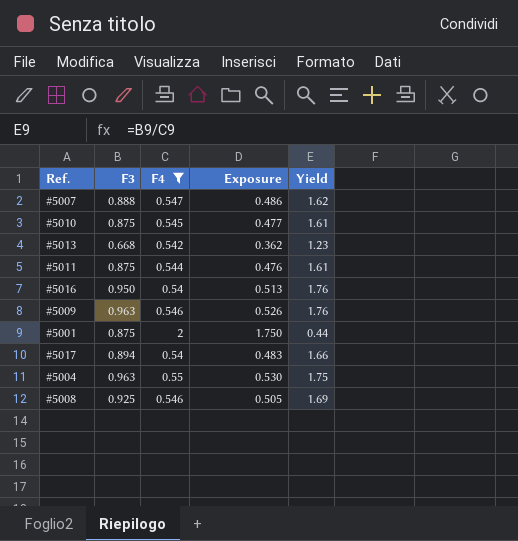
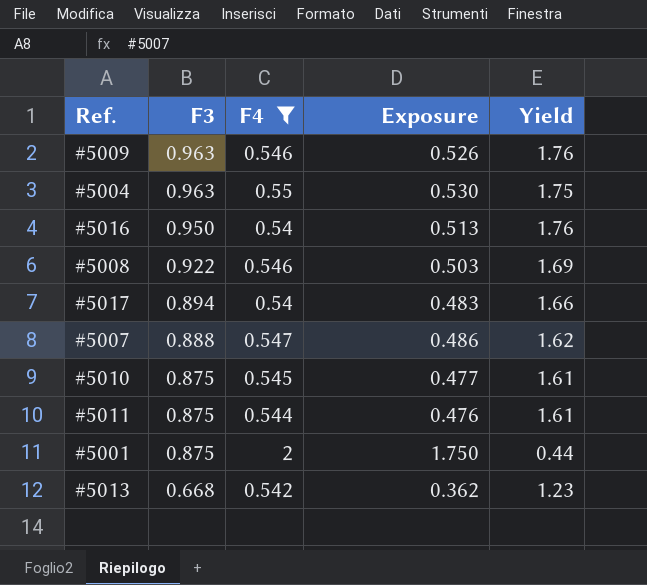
row order: none -> F3 descending
#5008 | F3: 0.925 -> 0.922
#5008 | Exposure: 0.505 -> 0.503

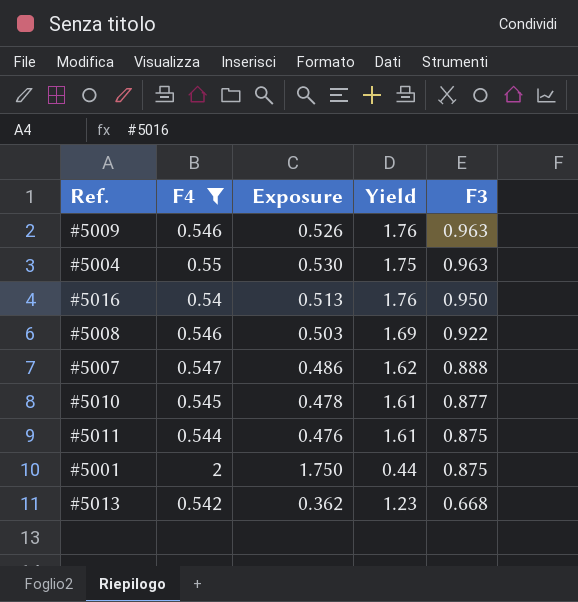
column F3 | position: 2 -> 5
row #5017: 0.894 | 0.54 | 0.483 | 1.66 -> none
#5010 | Exposure: 0.477 -> 0.478
#5010 | F3: 0.875 -> 0.877

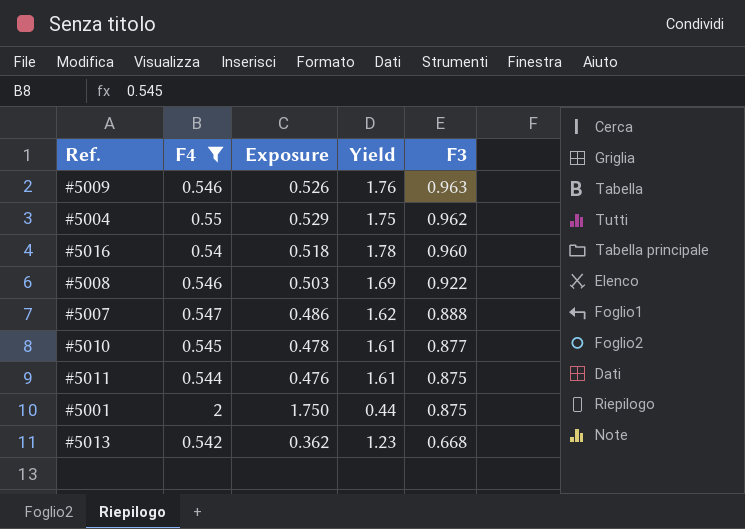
#5004 | Exposure: 0.530 -> 0.529
#5004 | F3: 0.963 -> 0.962
#5016 | Exposure: 0.513 -> 0.518
#5016 | Yield: 1.76 -> 1.78
#5016 | F3: 0.950 -> 0.960

